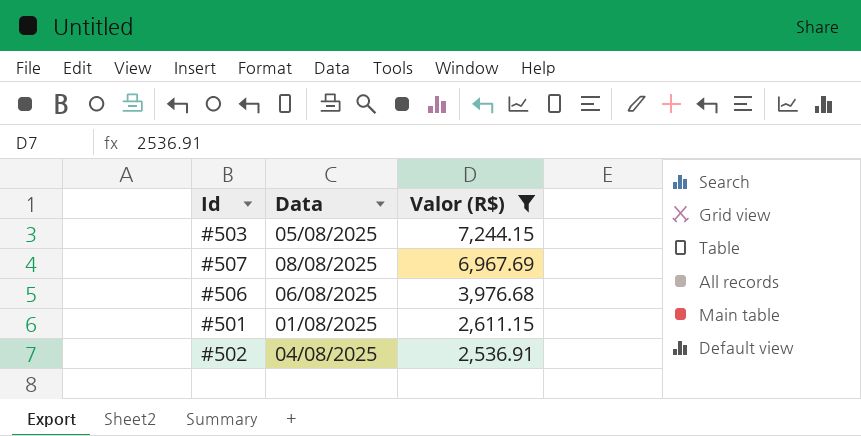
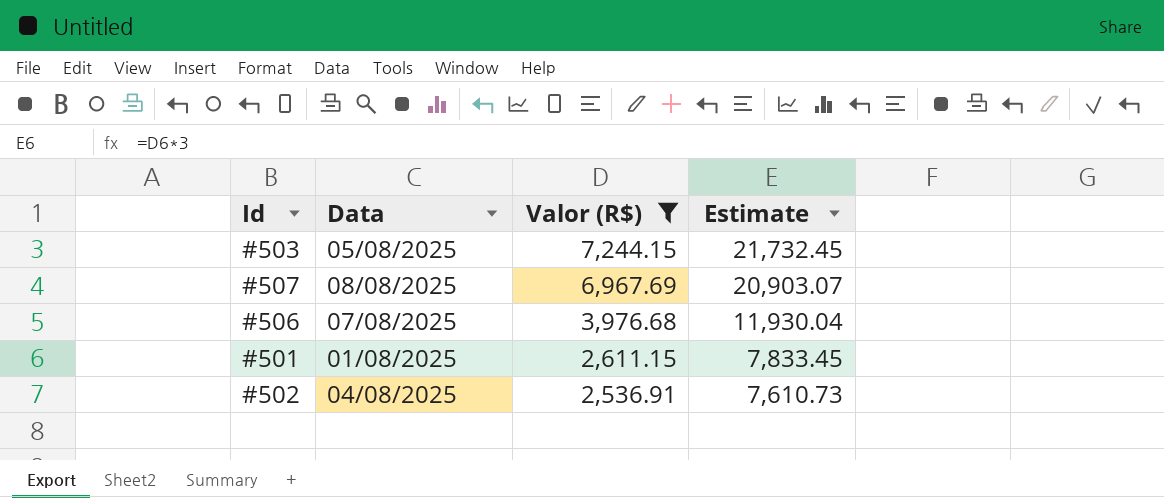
column Estimate | formula: none -> [Valor (R$)] * 3
#506 | Data: 06/08/2025 -> 07/08/2025

